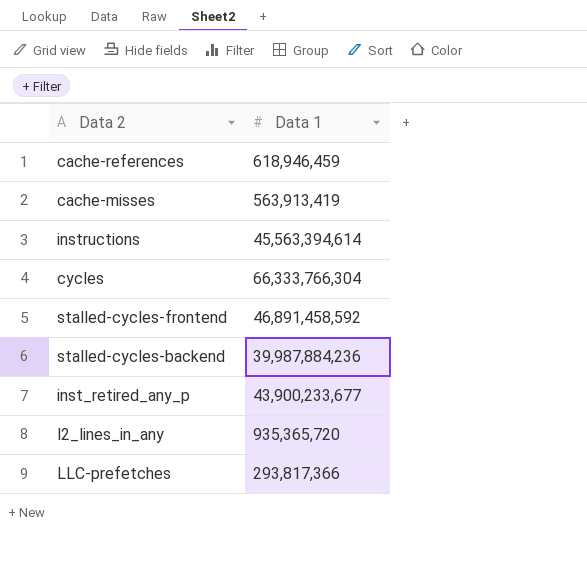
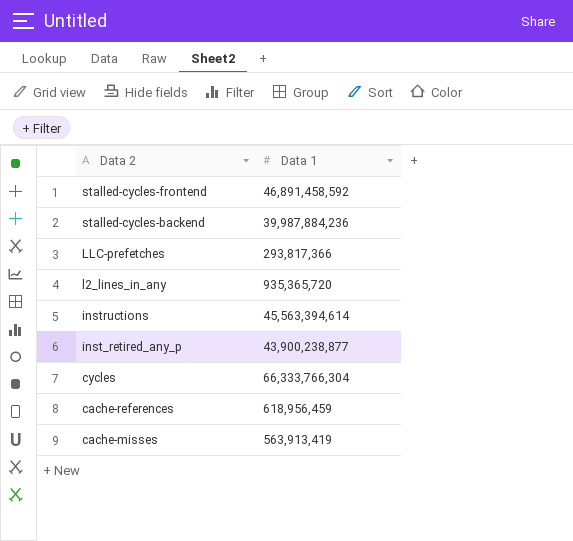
row order: none -> Data 2 descending
inst_retired_any_p | Data 1: 43,900,233,677 -> 43,900,238,877
cache-references | Data 1: 618,946,459 -> 618,956,459

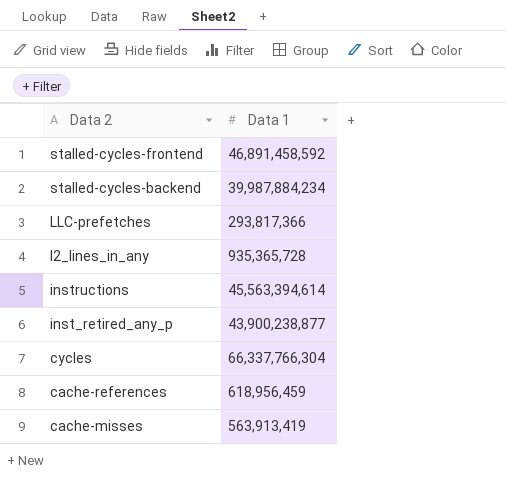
stalled-cycles-backend | Data 1: 39,987,884,236 -> 39,987,884,234
l2_lines_in_any | Data 1: 935,365,720 -> 935,365,728
cycles | Data 1: 66,333,766,304 -> 66,337,766,304

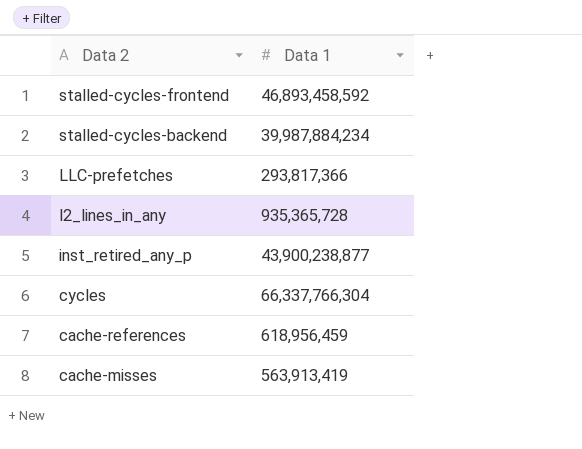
row instructions: 45,563,394,614 -> none
stalled-cycles-frontend | Data 1: 46,891,458,592 -> 46,893,458,592

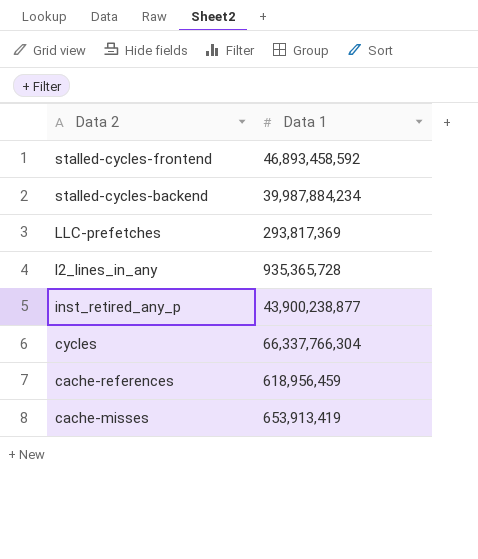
LLC-prefetches | Data 1: 293,817,366 -> 293,817,369
cache-misses | Data 1: 563,913,419 -> 653,913,419

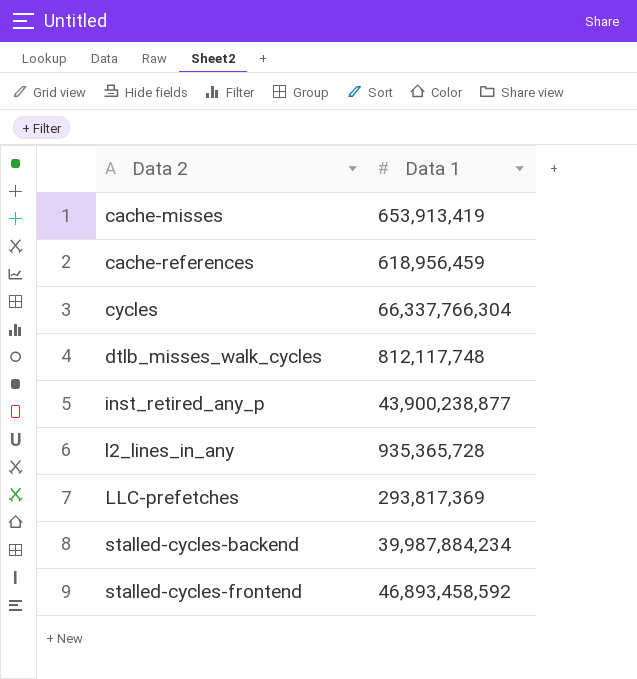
row order: Data 2 descending -> Data 2 ascending
row dtlb_misses_walk_cycles: none -> 812,117,748

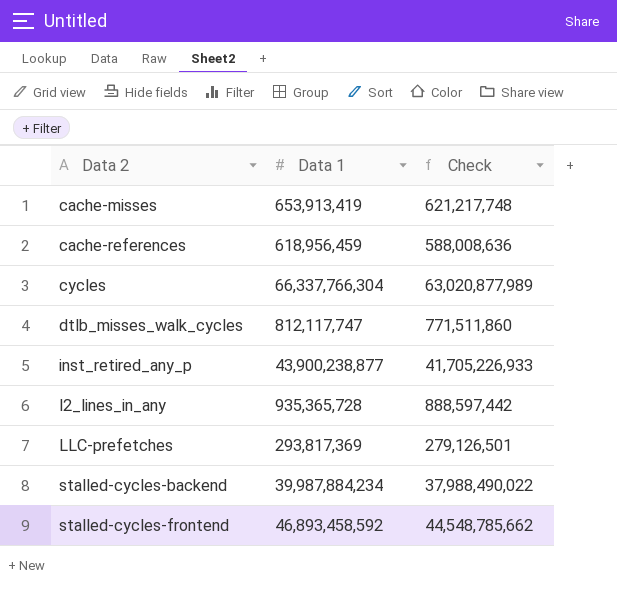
column Check | formula: none -> [Data 1] * 0.95
dtlb_misses_walk_cycles | Data 1: 812,117,748 -> 812,117,747

